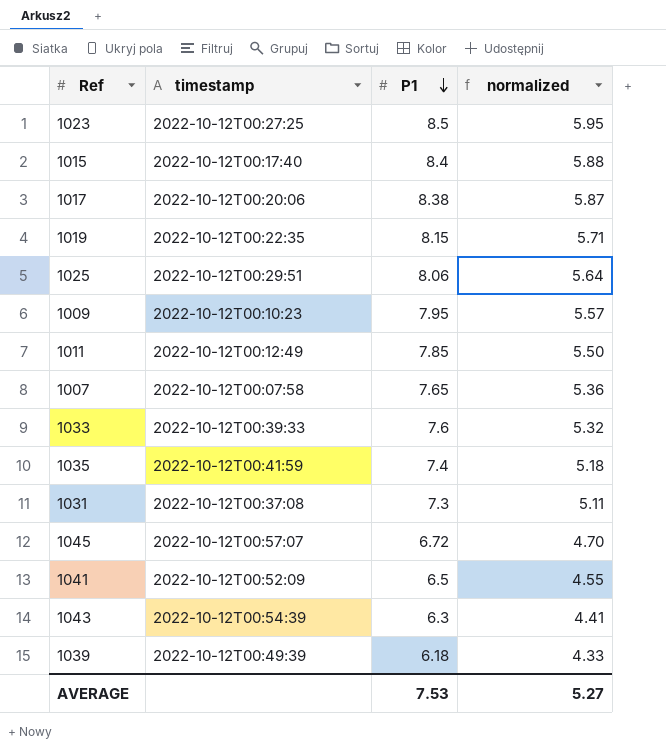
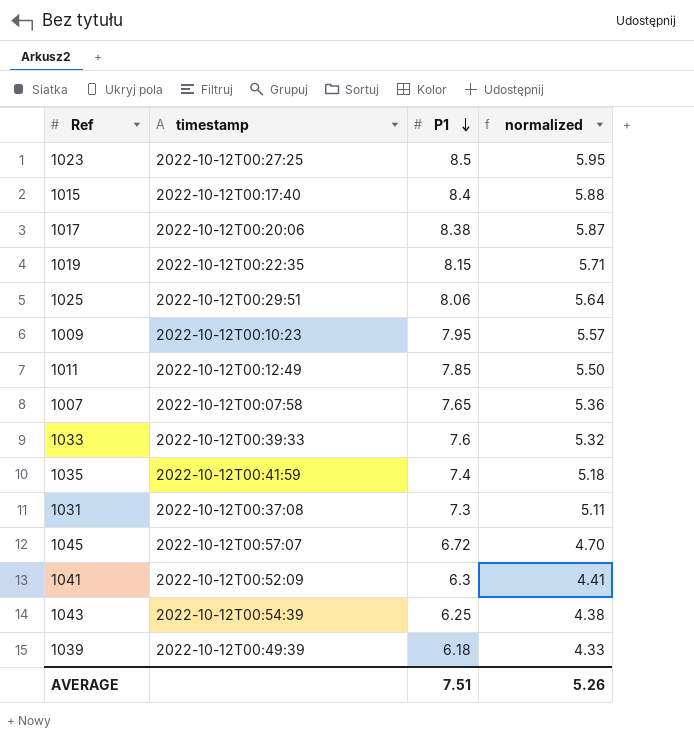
1041 | P1: 6.5 -> 6.3
1041 | normalized: 4.55 -> 4.41
1043 | P1: 6.3 -> 6.25
1043 | normalized: 4.41 -> 4.38
AVERAGE | P1: 7.53 -> 7.51
AVERAGE | normalized: 5.27 -> 5.26

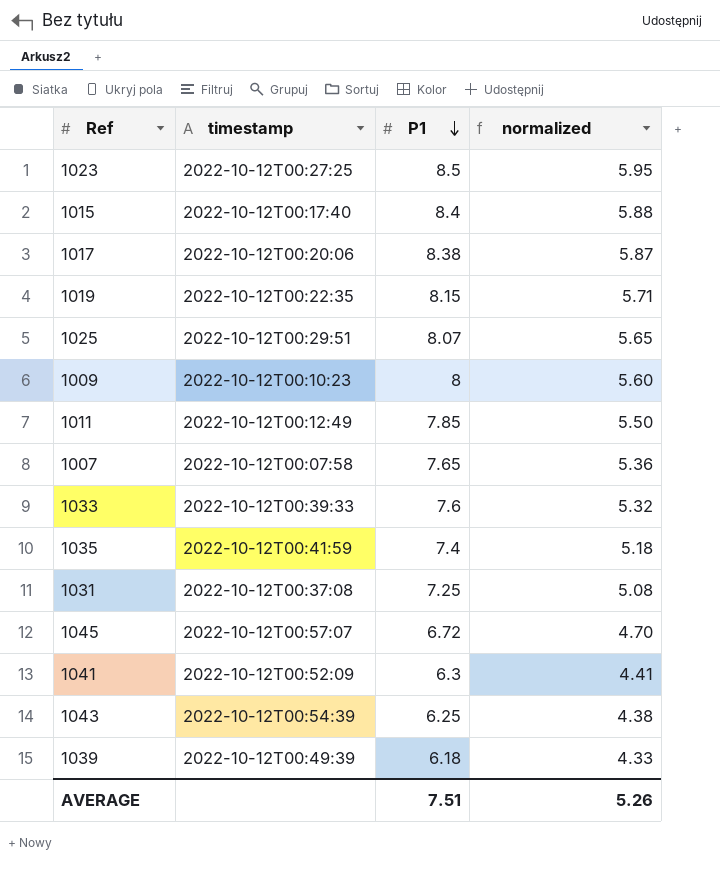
1025 | P1: 8.06 -> 8.07
1025 | normalized: 5.64 -> 5.65
1009 | P1: 7.95 -> 8
1009 | normalized: 5.57 -> 5.60
1031 | P1: 7.3 -> 7.25
1031 | normalized: 5.11 -> 5.08

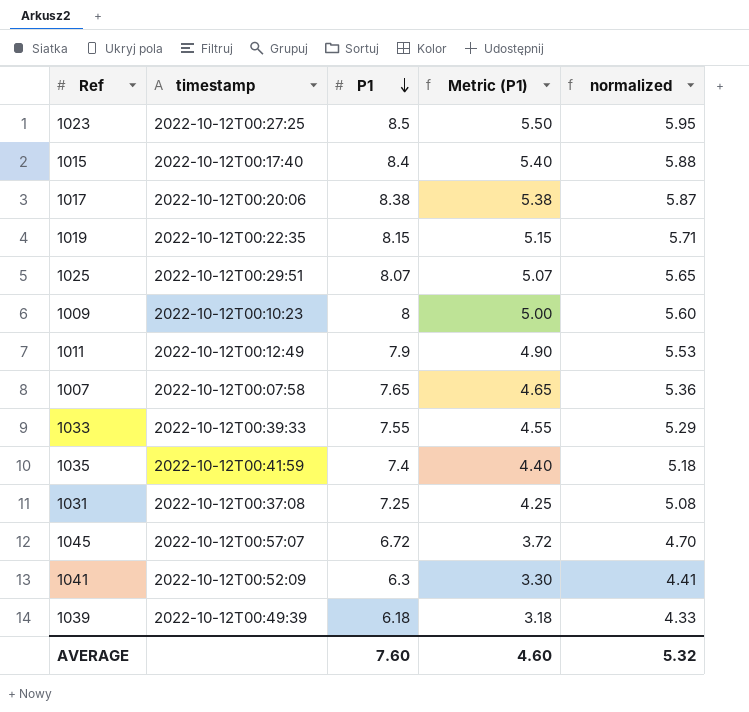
column Metric (P1) | formula: none -> [P1] - 3
row 1043: 2022-10-12T00:54:39 | 6.25 | 4.38 -> none
1011 | P1: 7.85 -> 7.9
1011 | normalized: 5.50 -> 5.53
1033 | P1: 7.6 -> 7.55
1033 | normalized: 5.32 -> 5.29
AVERAGE | P1: 7.51 -> 7.60
AVERAGE | normalized: 5.26 -> 5.32

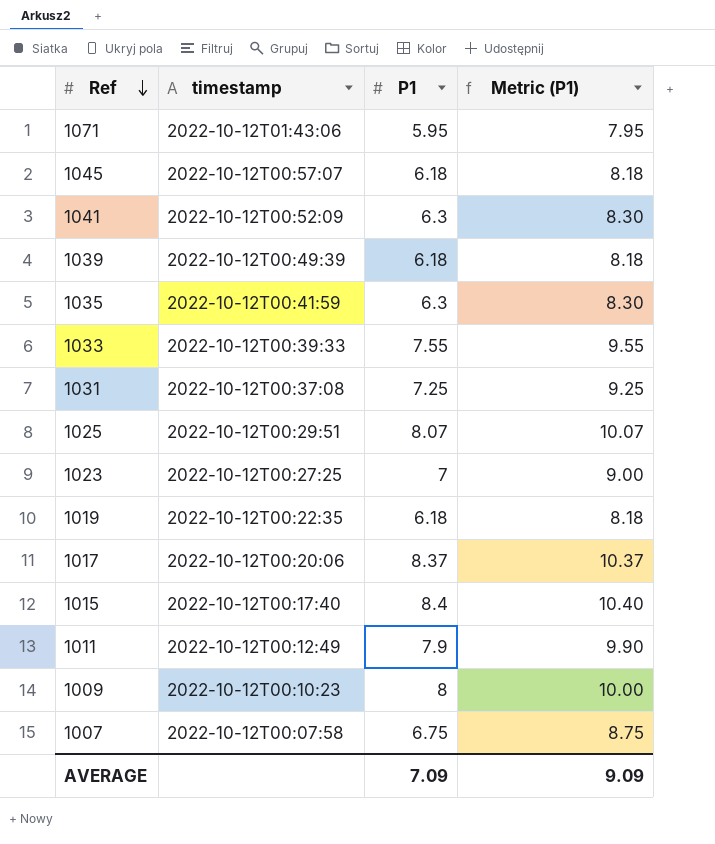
row order: P1 descending -> Ref descending
column normalized | formula: [P1] * 0.7 -> none
column Metric (P1) | formula: [P1] - 3 -> [P1] + 2
row 1071: none -> 2022-10-12T01:43:06 | 5.95 | 7.95
1045 | P1: 6.72 -> 6.18
1035 | P1: 7.4 -> 6.3
1023 | P1: 8.5 -> 7
1019 | P1: 8.15 -> 6.18
1017 | P1: 8.38 -> 8.37
1007 | P1: 7.65 -> 6.75
AVERAGE | P1: 7.60 -> 7.09
AVERAGE | Metric (P1): 4.60 -> 9.09

